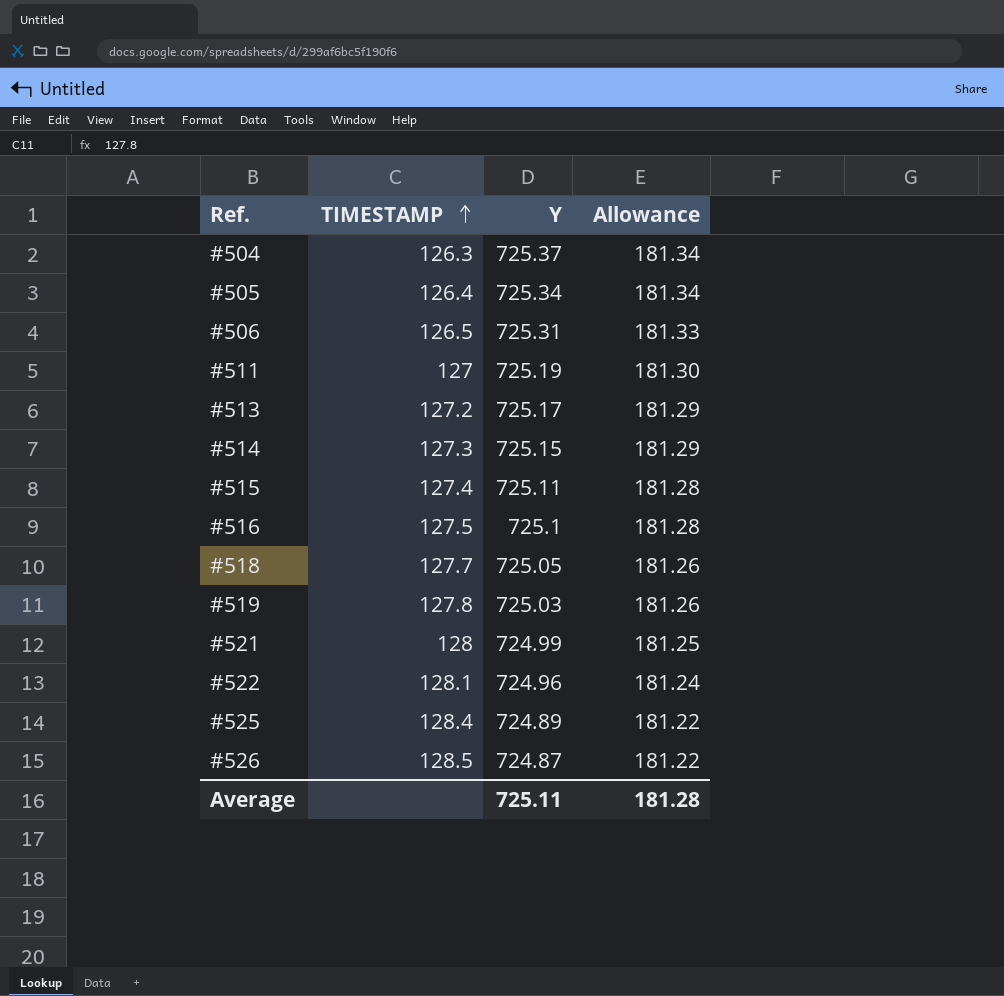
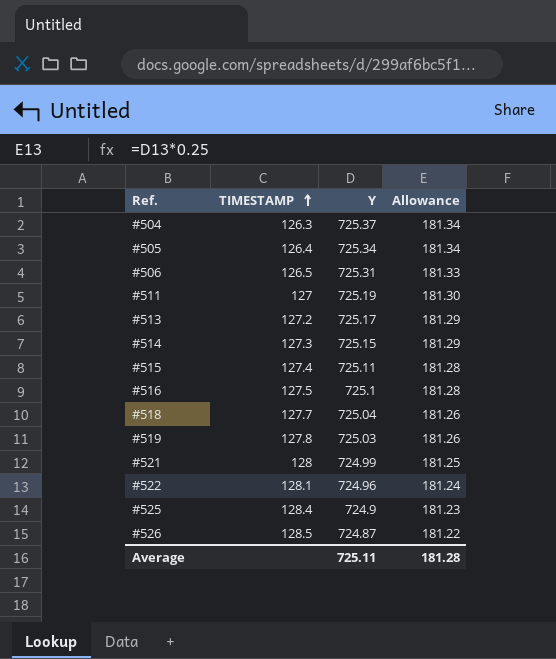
#518 | Y: 725.05 -> 725.04
#525 | Y: 724.89 -> 724.9
#525 | Allowance: 181.22 -> 181.23

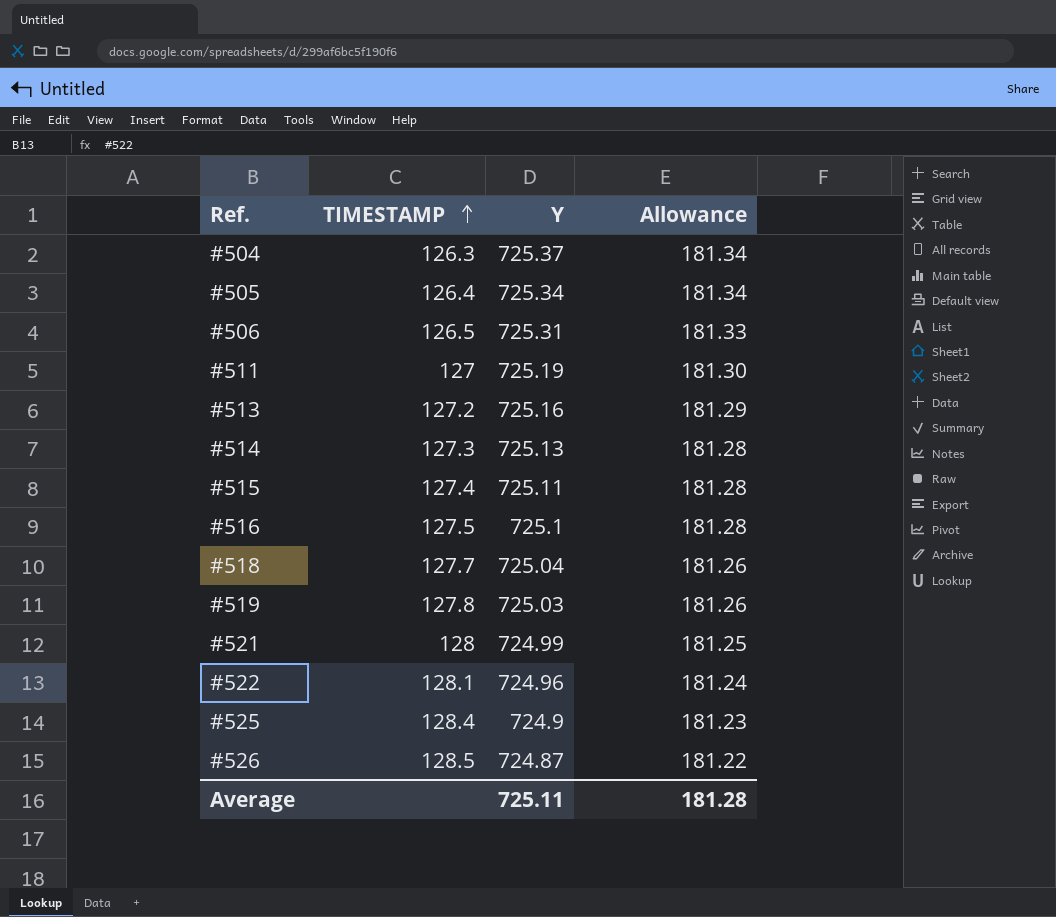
#513 | Y: 725.17 -> 725.16
#514 | Y: 725.15 -> 725.13
#514 | Allowance: 181.29 -> 181.28

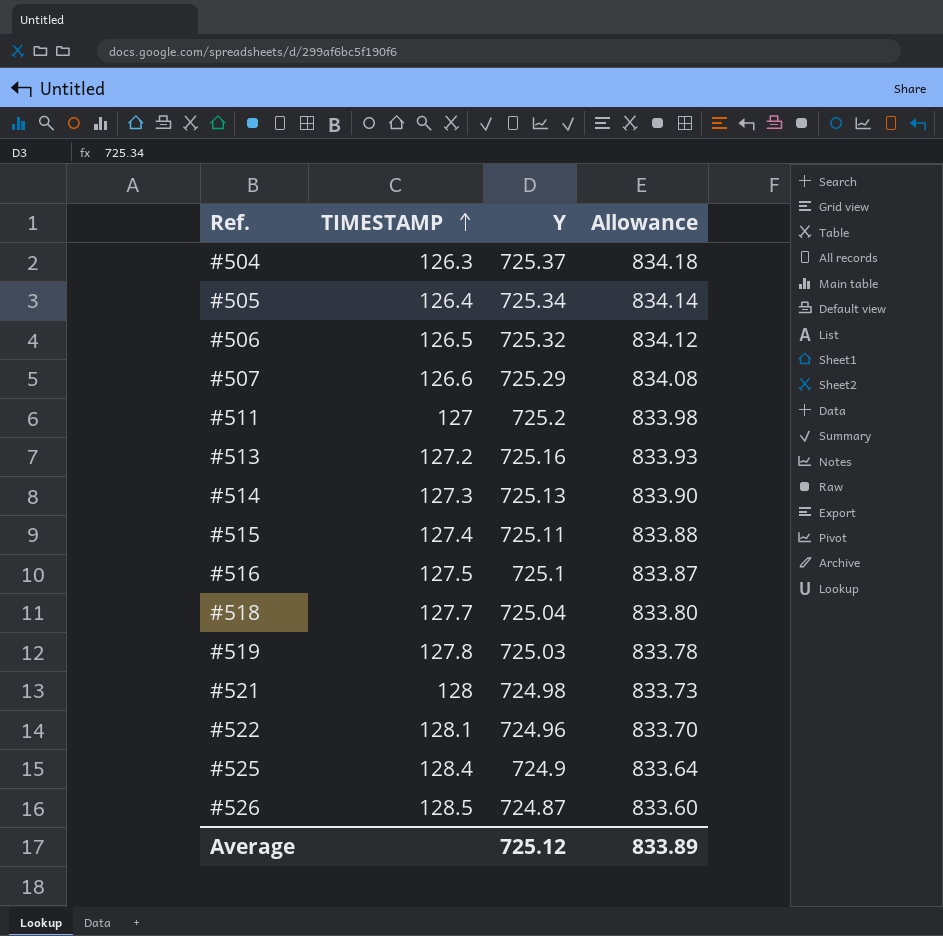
column Allowance | formula: [Y] * 0.25 -> [Y] * 1.15
#506 | Y: 725.31 -> 725.32
row #507: none -> 126.6 | 725.29 | 834.08
#511 | Y: 725.19 -> 725.2
#521 | Y: 724.99 -> 724.98
Average | Y: 725.11 -> 725.12
Average | Allowance: 181.28 -> 833.89

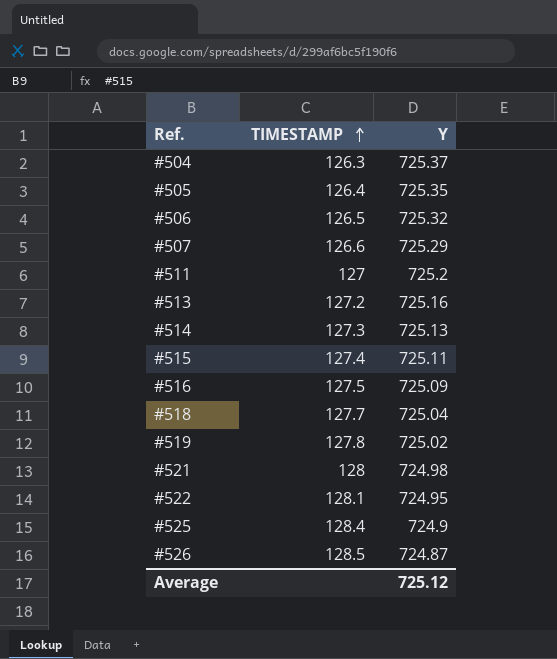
column Allowance | formula: [Y] * 1.15 -> none
#505 | Y: 725.34 -> 725.35
#516 | Y: 725.1 -> 725.09
#519 | Y: 725.03 -> 725.02
#522 | Y: 724.96 -> 724.95

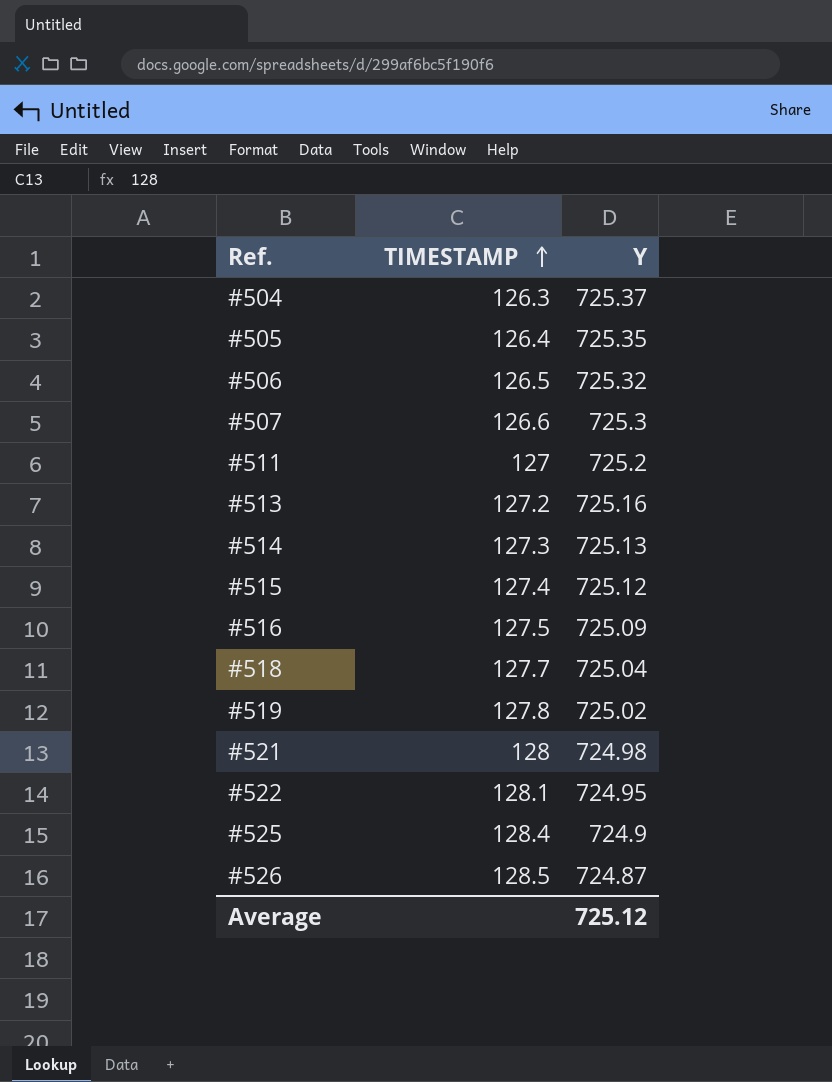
#507 | Y: 725.29 -> 725.3
#515 | Y: 725.11 -> 725.12

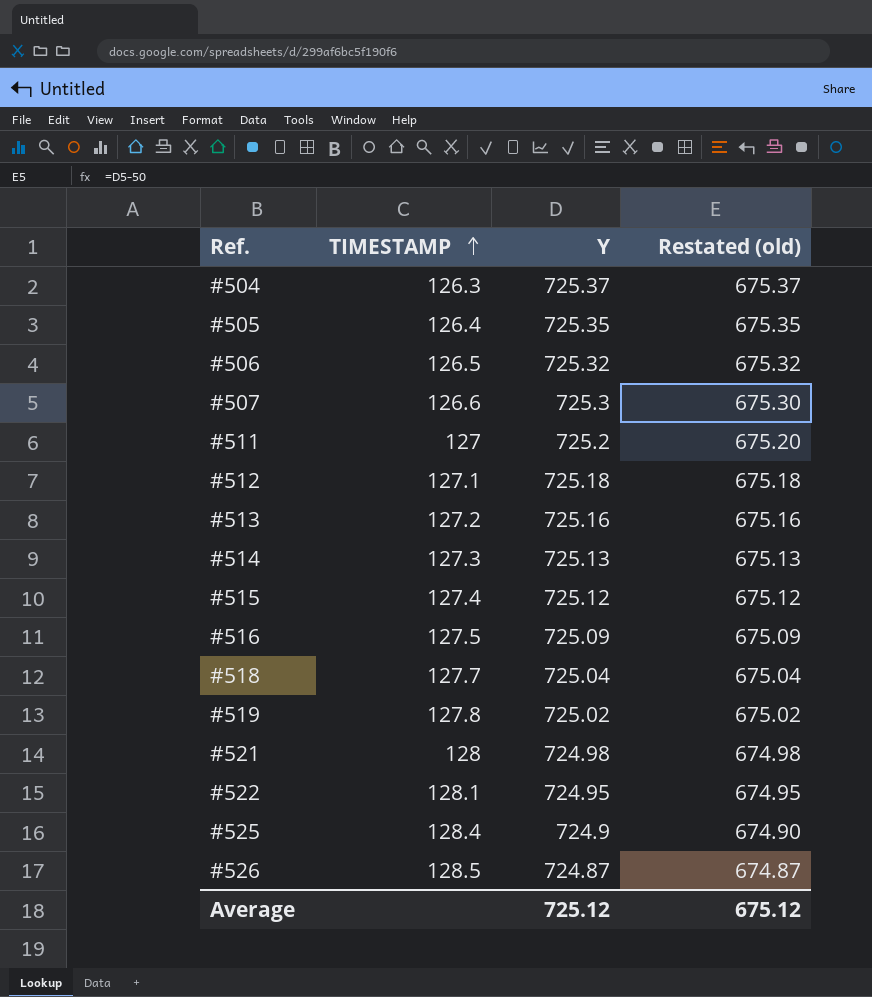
column Restated (old) | formula: none -> [Y] - 50
row #512: none -> 127.1 | 725.18 | 675.18

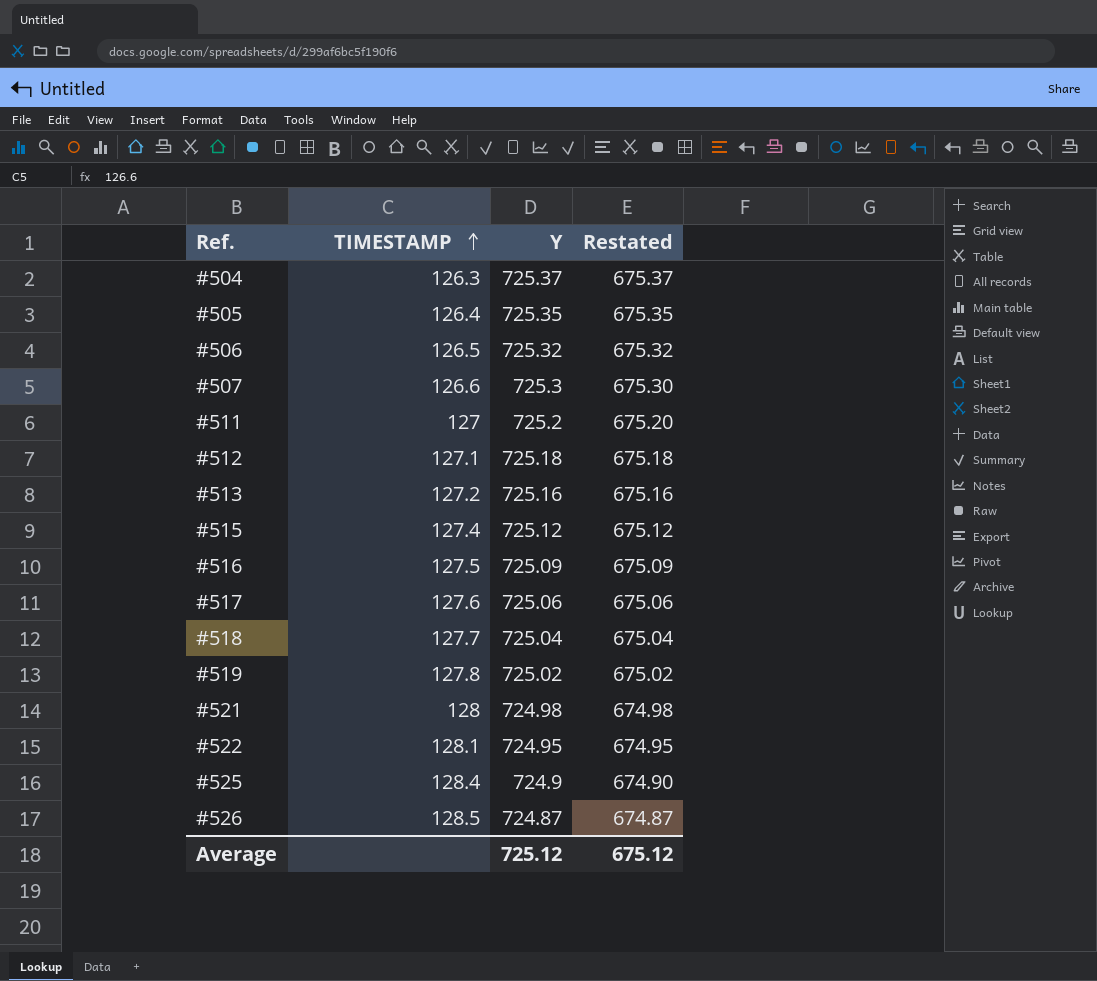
column name: Restated (old) -> Restated
row #514: 127.3 | 725.13 | 675.13 -> none
row #517: none -> 127.6 | 725.06 | 675.06

